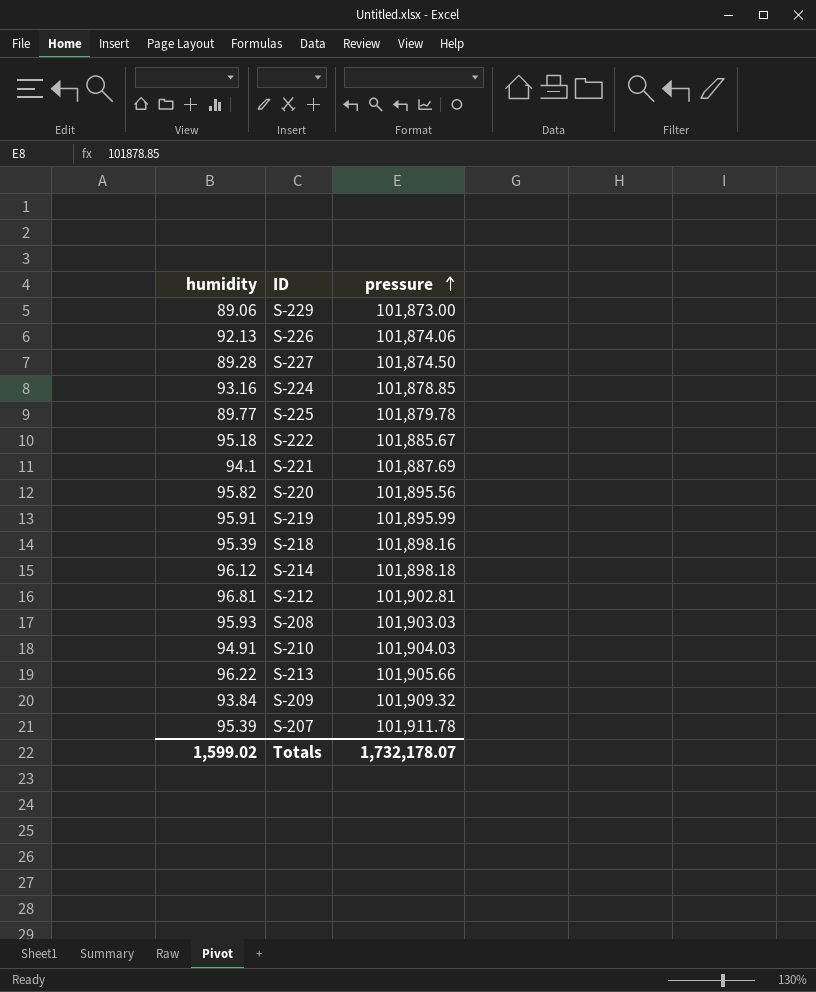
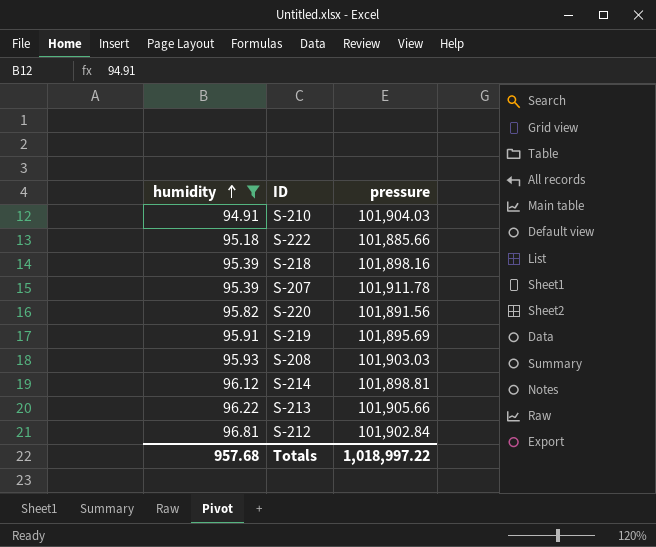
filter: none -> humidity >= 94.91
row order: pressure ascending -> humidity ascending
S-222 | pressure: 101,885.67 -> 101,885.66
S-220 | pressure: 101,895.56 -> 101,891.56
S-219 | pressure: 101,895.99 -> 101,895.69
S-214 | pressure: 101,898.18 -> 101,898.81
S-212 | pressure: 101,902.81 -> 101,902.84
Totals | humidity: 1,599.02 -> 957.68
Totals | pressure: 1,732,178.07 -> 1,018,997.22

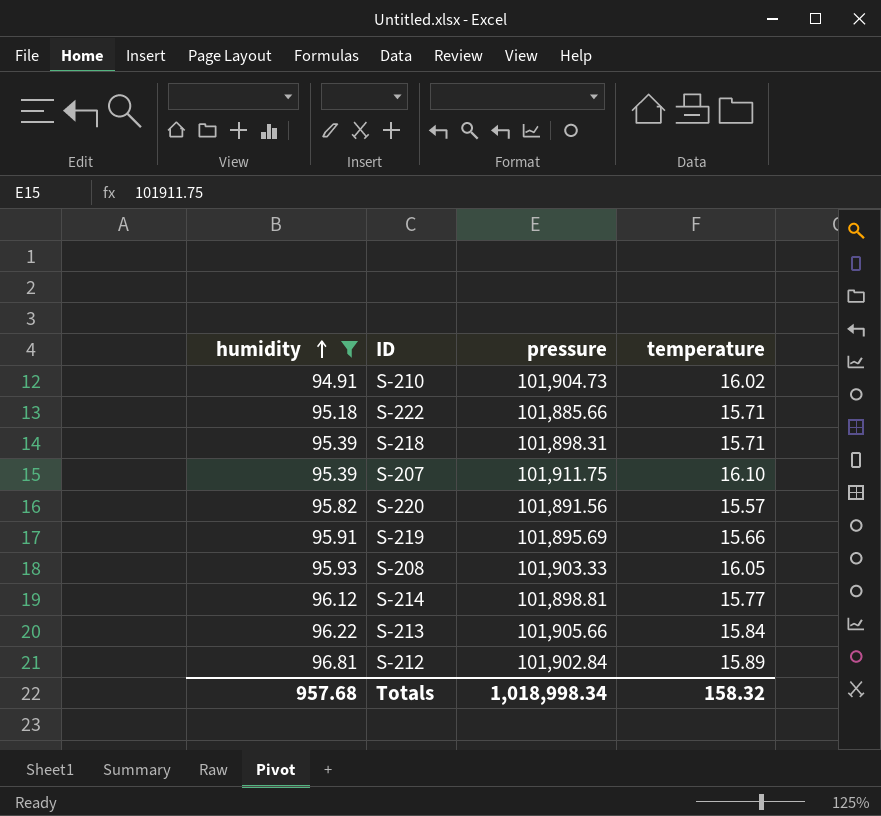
column temperature | position: none -> 4
S-210 | pressure: 101,904.03 -> 101,904.73
S-218 | pressure: 101,898.16 -> 101,898.31
S-207 | pressure: 101,911.78 -> 101,911.75
S-208 | pressure: 101,903.03 -> 101,903.33
Totals | pressure: 1,018,997.22 -> 1,018,998.34

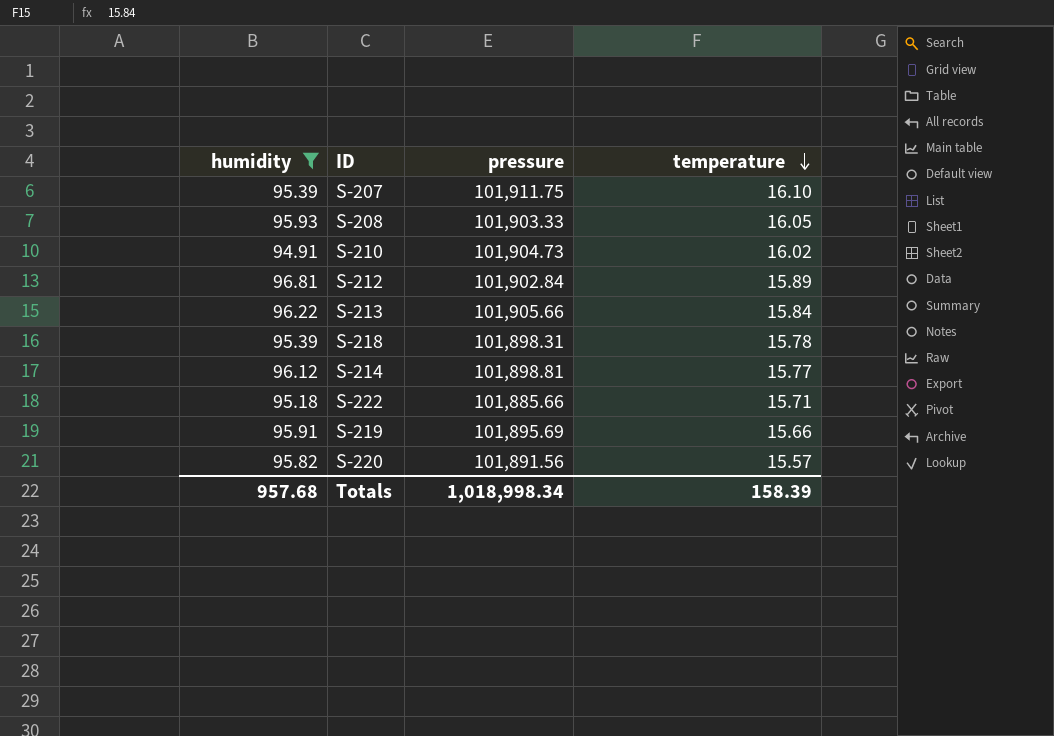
row order: humidity ascending -> temperature descending
S-218 | temperature: 15.71 -> 15.78
Totals | temperature: 158.32 -> 158.39

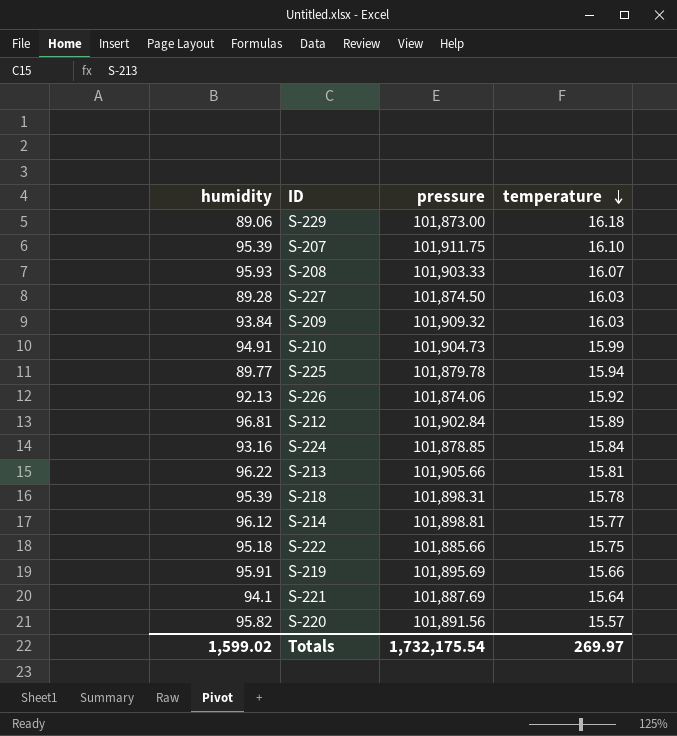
filter: humidity >= 94.91 -> none
S-208 | temperature: 16.05 -> 16.07
S-210 | temperature: 16.02 -> 15.99
S-213 | temperature: 15.84 -> 15.81
S-222 | temperature: 15.71 -> 15.75
Totals | humidity: 957.68 -> 1,599.02
Totals | pressure: 1,018,998.34 -> 1,732,175.54
Totals | temperature: 158.39 -> 269.97

